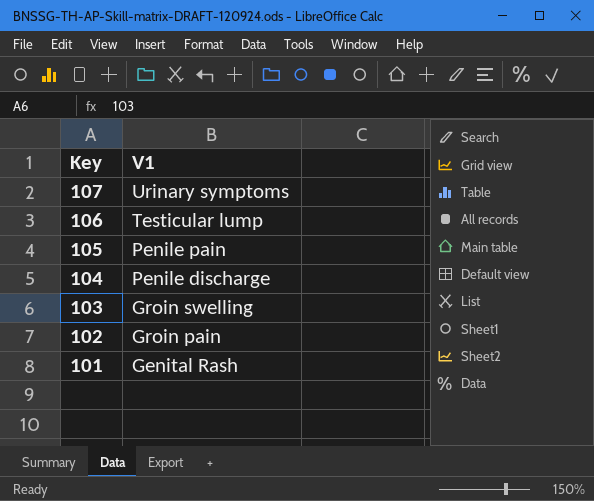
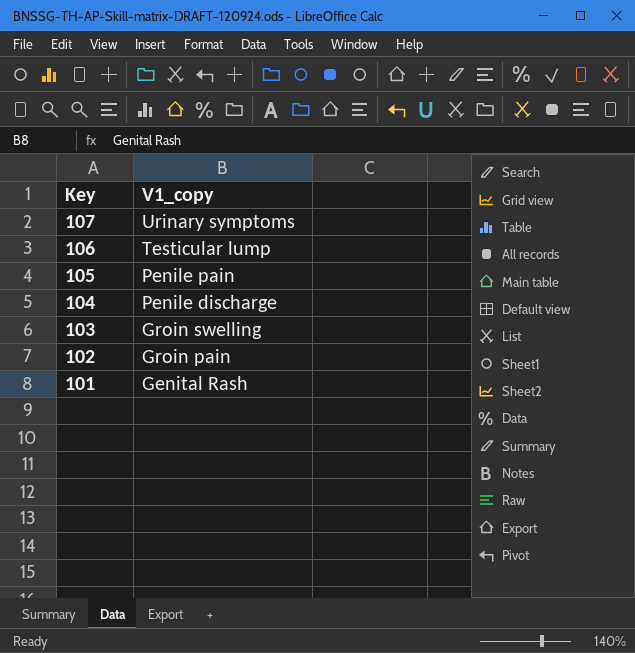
column name: V1 -> V1_copy

